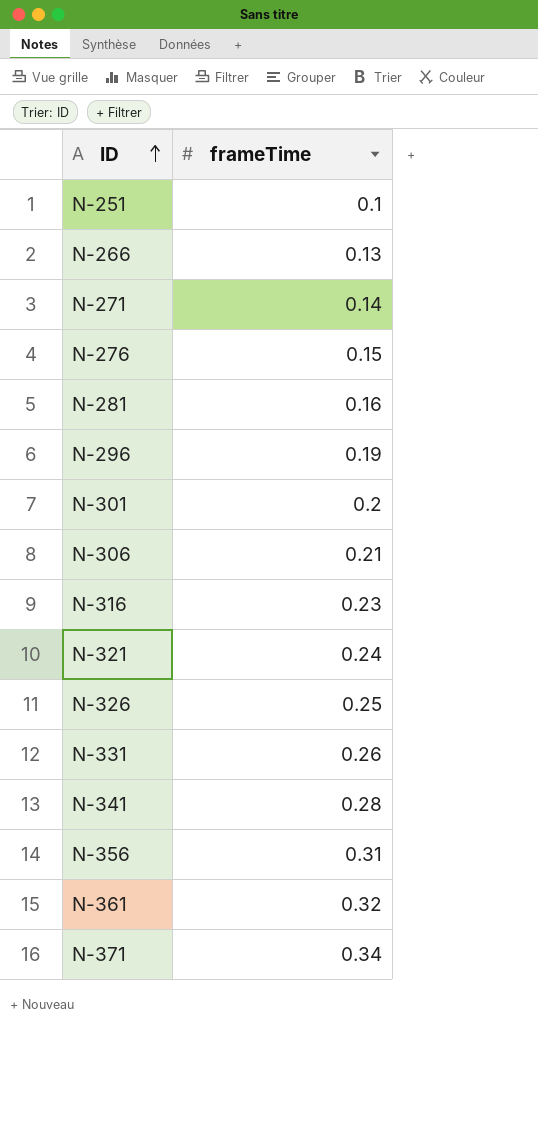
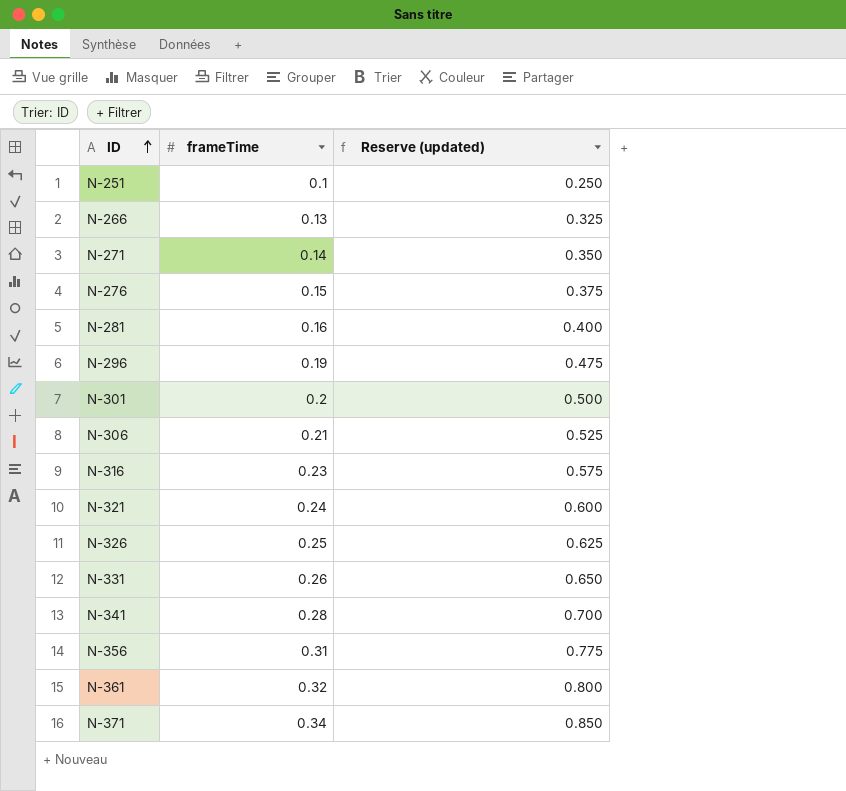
column Reserve (updated) | formula: none -> [frameTime] * 2.5

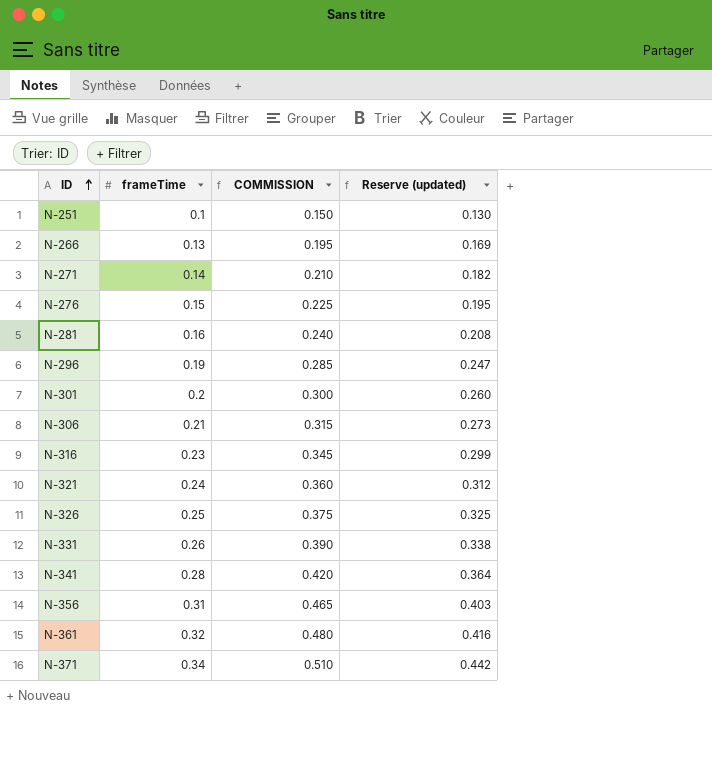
column COMMISSION | formula: none -> [frameTime] * 1.5
column Reserve (updated) | formula: [frameTime] * 2.5 -> [frameTime] * 1.3

